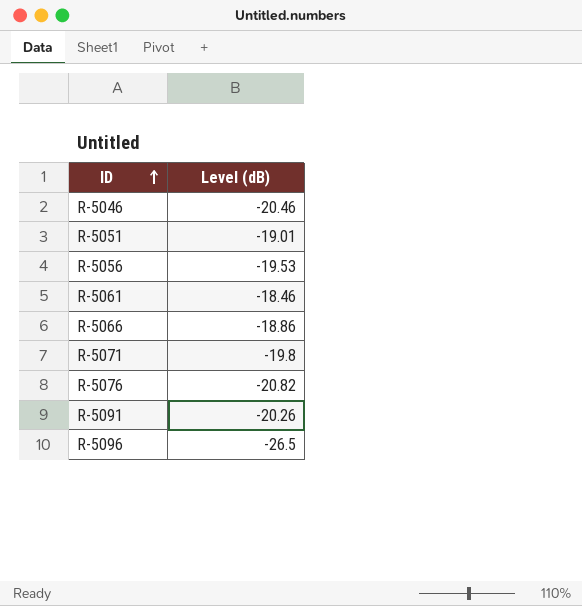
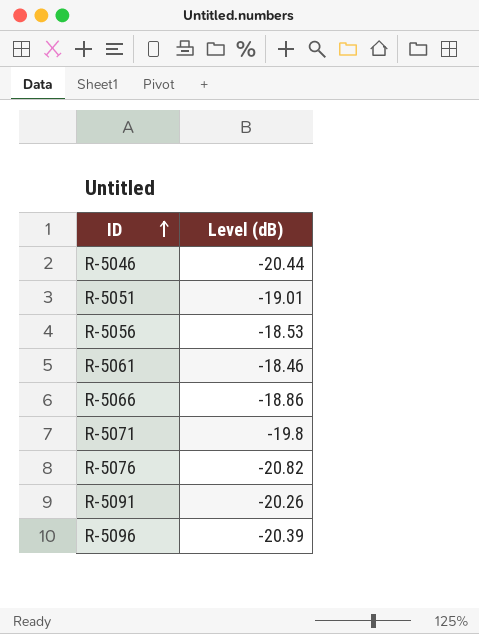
R-5046 | Level (dB): -20.46 -> -20.44
R-5056 | Level (dB): -19.53 -> -18.53
R-5096 | Level (dB): -26.5 -> -20.39

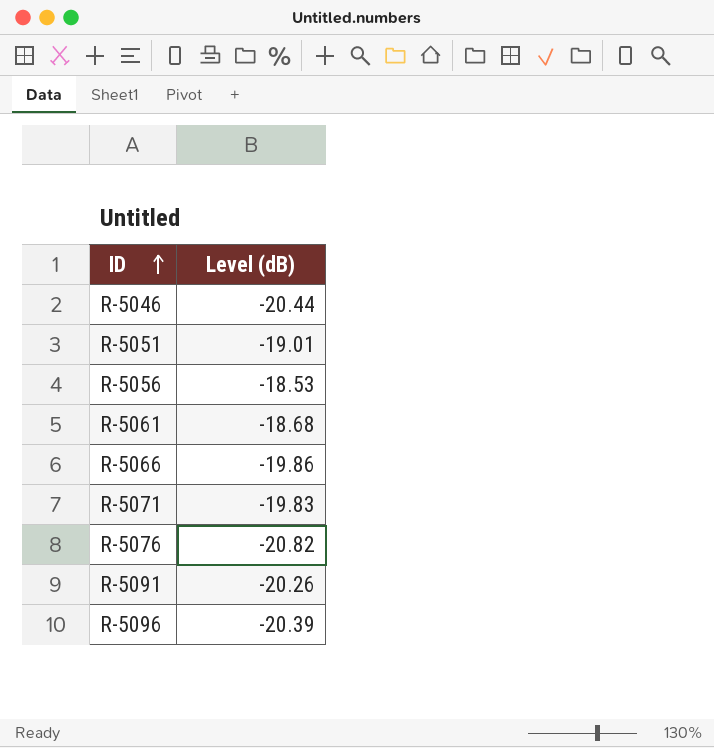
R-5061 | Level (dB): -18.46 -> -18.68
R-5066 | Level (dB): -18.86 -> -19.86
R-5071 | Level (dB): -19.8 -> -19.83

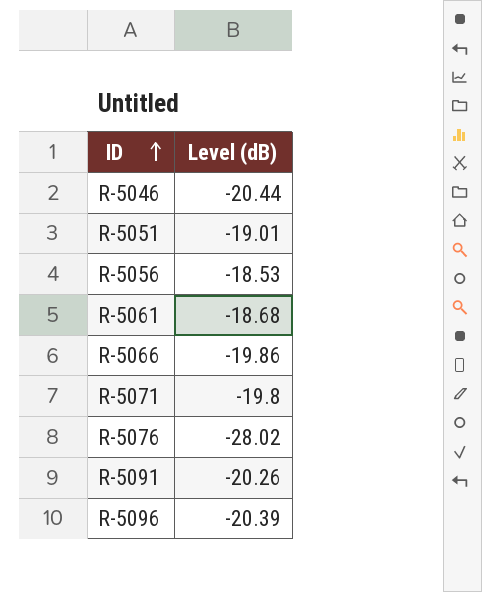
R-5071 | Level (dB): -19.83 -> -19.8
R-5076 | Level (dB): -20.82 -> -28.02

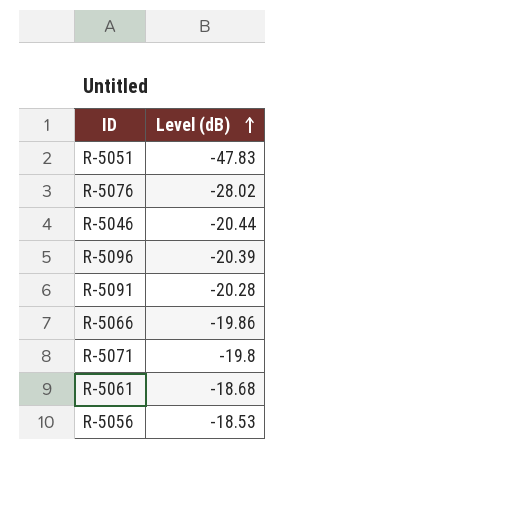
row order: ID ascending -> Level (dB) ascending
R-5051 | Level (dB): -19.01 -> -47.83
R-5091 | Level (dB): -20.26 -> -20.28

